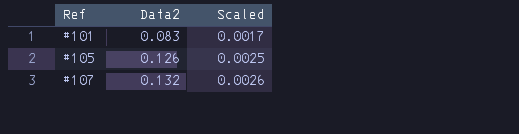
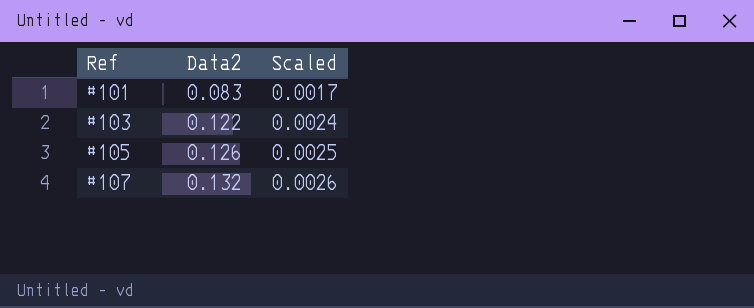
row #103: none -> 0.122 | 0.0024

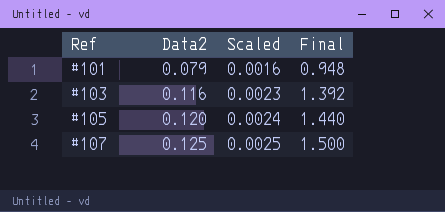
column Final | formula: none -> [Data2] * 12
#101 | Data2: 0.083 -> 0.079
#101 | Scaled: 0.0017 -> 0.0016
#103 | Data2: 0.122 -> 0.116
#103 | Scaled: 0.0024 -> 0.0023
#105 | Data2: 0.126 -> 0.120
#105 | Scaled: 0.0025 -> 0.0024
#107 | Data2: 0.132 -> 0.125
#107 | Scaled: 0.0026 -> 0.0025

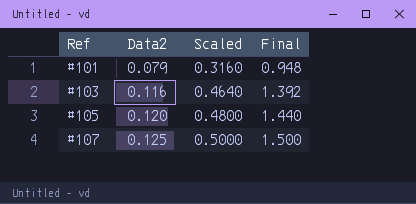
column Scaled | formula: [Data2] * 0.02 -> [Data2] * 4

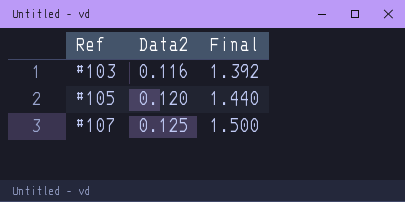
column Scaled | formula: [Data2] * 4 -> none
row #101: 0.079 | 0.3160 | 0.948 -> none

